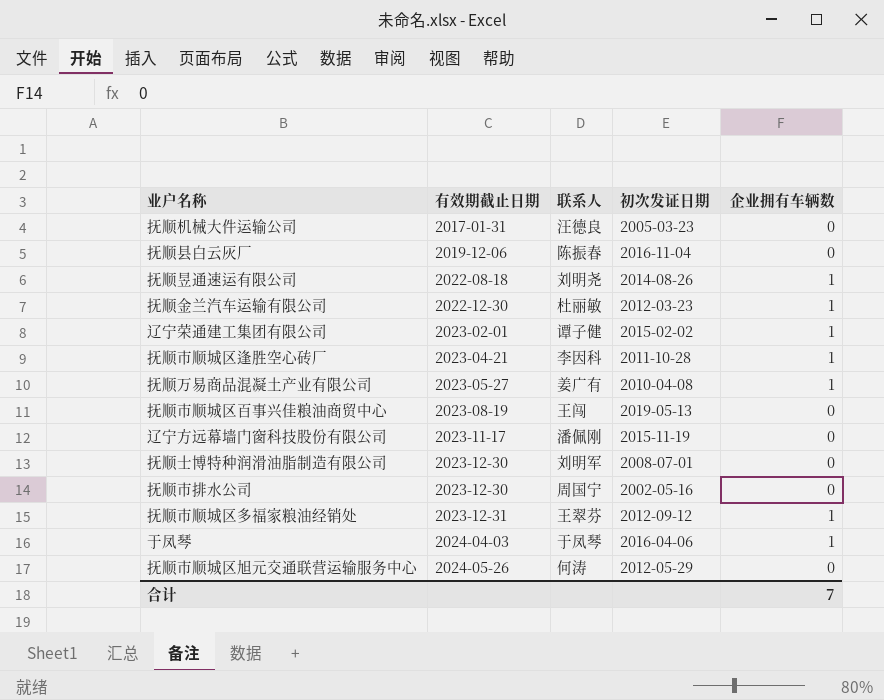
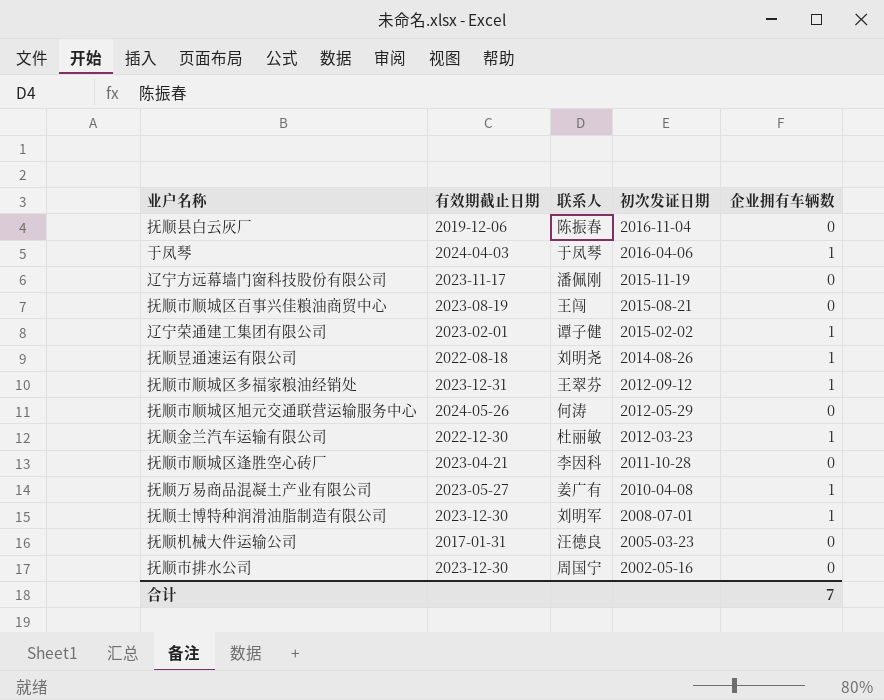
row order: 有效期截止日期 ascending -> 初次发证日期 descending
抚顺市顺城区百事兴佳粮油商贸中心 | 初次发证日期: 2019-05-13 -> 2015-08-21
抚顺市顺城区逢胜空心砖厂 | 企业拥有车辆数: 1 -> 0
抚顺士博特种润滑油脂制造有限公司 | 企业拥有车辆数: 0 -> 1

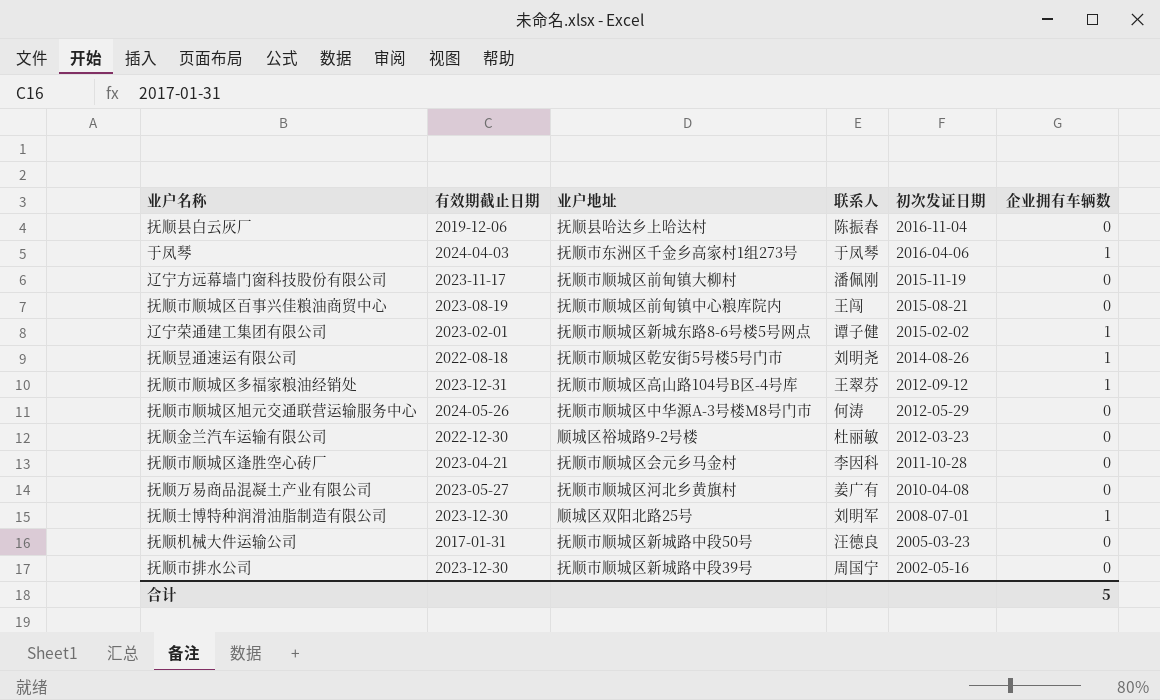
column 业户地址 | position: none -> 3
抚顺金兰汽车运输有限公司 | 企业拥有车辆数: 1 -> 0
抚顺万易商品混凝土产业有限公司 | 企业拥有车辆数: 1 -> 0
合计 | 企业拥有车辆数: 7 -> 5

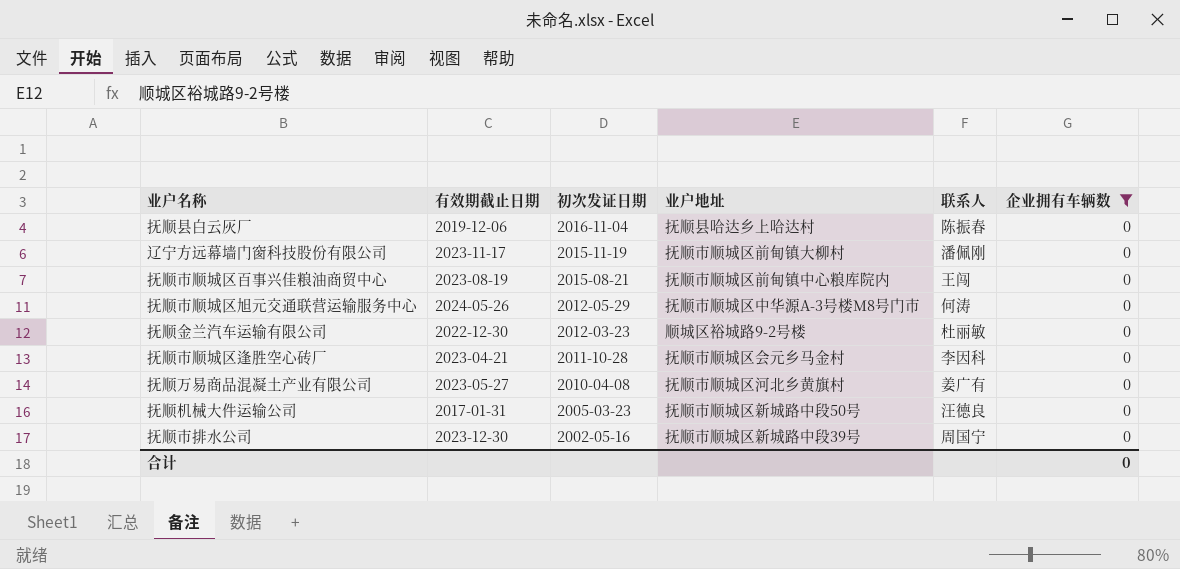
filter: none -> 企业拥有车辆数 = 0
column 初次发证日期 | position: 5 -> 3
合计 | 企业拥有车辆数: 5 -> 0

